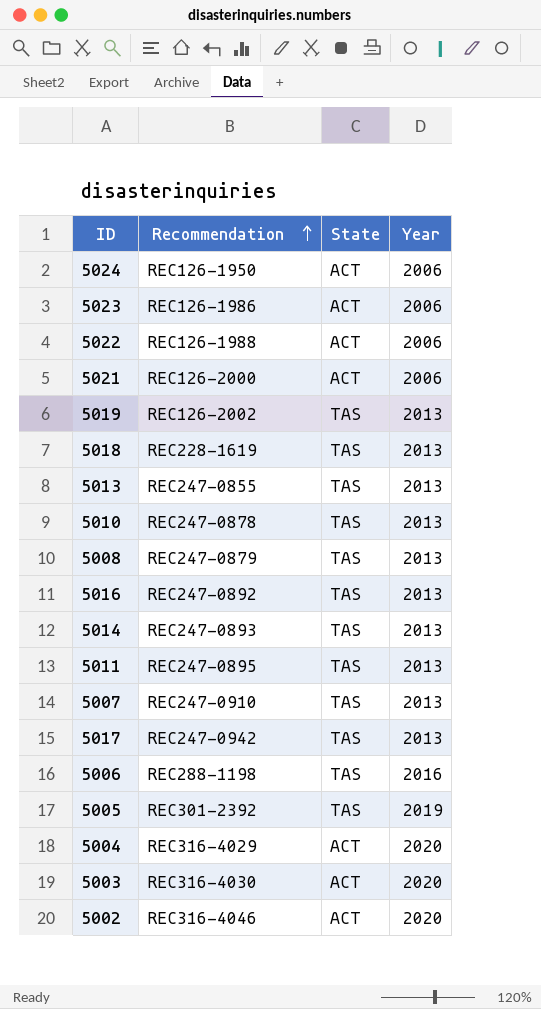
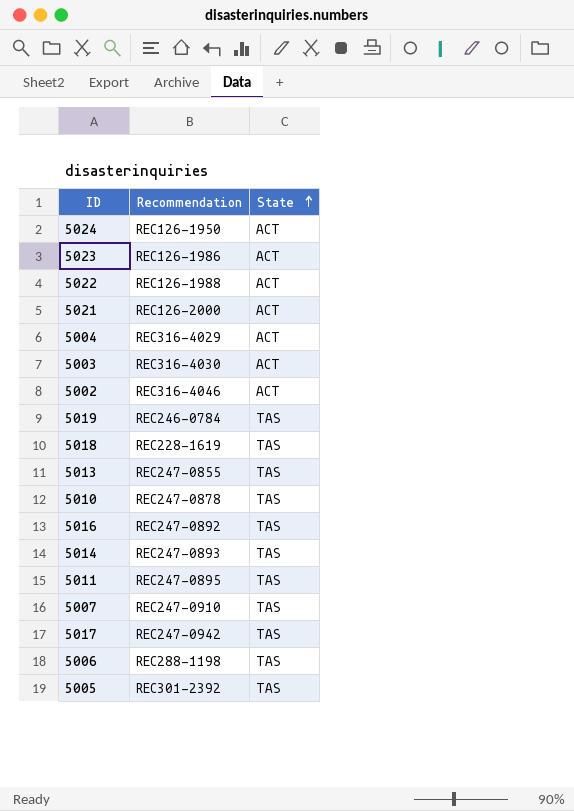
row order: Recommendation ascending -> State ascending
column Year | position: 4 -> none
row 5008: REC247-0879 | TAS | 2013 -> none
5019 | Recommendation: REC126-2002 -> REC246-0784

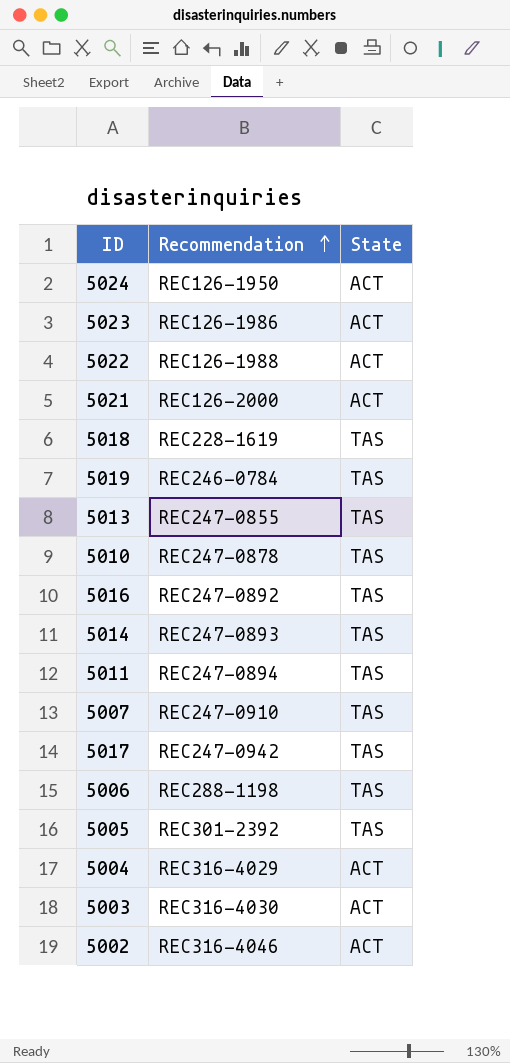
row order: State ascending -> Recommendation ascending
5011 | Recommendation: REC247-0895 -> REC247-0894

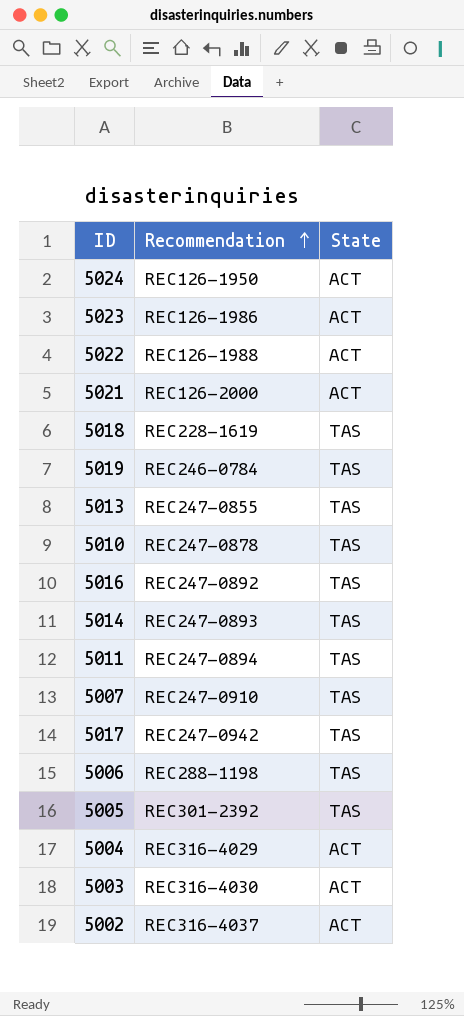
5002 | Recommendation: REC316-4046 -> REC316-4037

